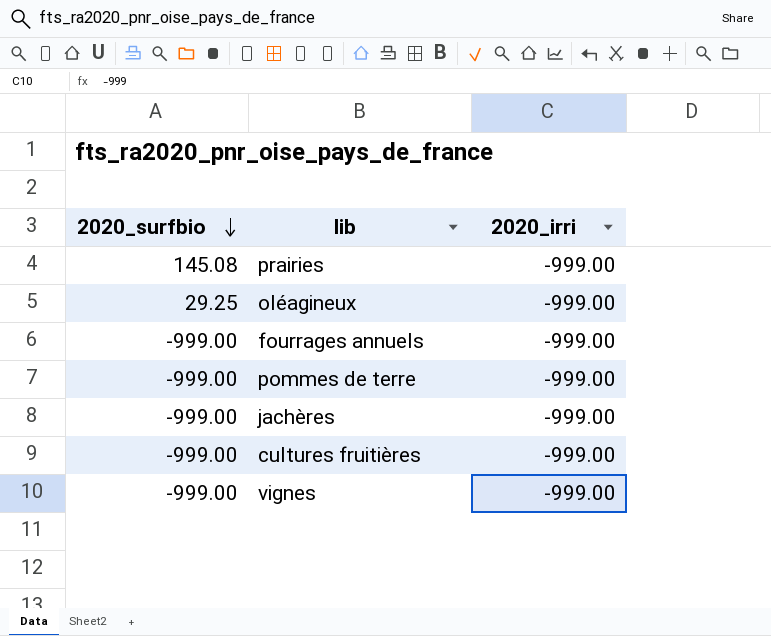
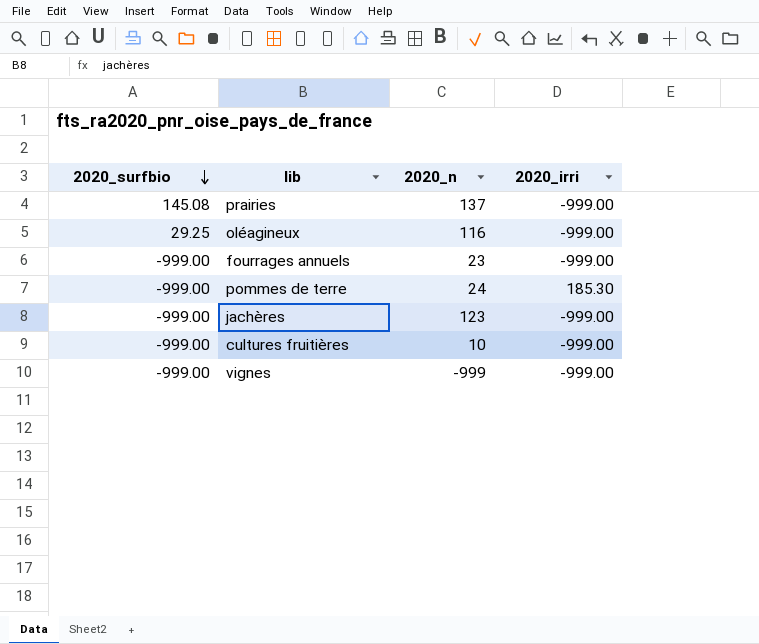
column 2020_n | position: none -> 3
pommes de terre | 2020_irri: -999.00 -> 185.30

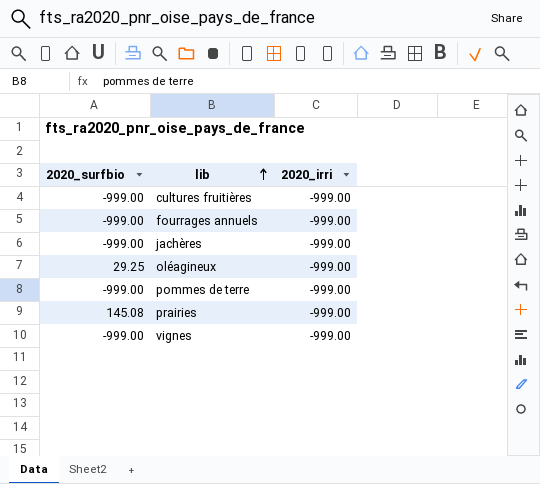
row order: 2020_surfbio descending -> lib ascending
column 2020_n | position: 3 -> none
pommes de terre | 2020_irri: 185.30 -> -999.00

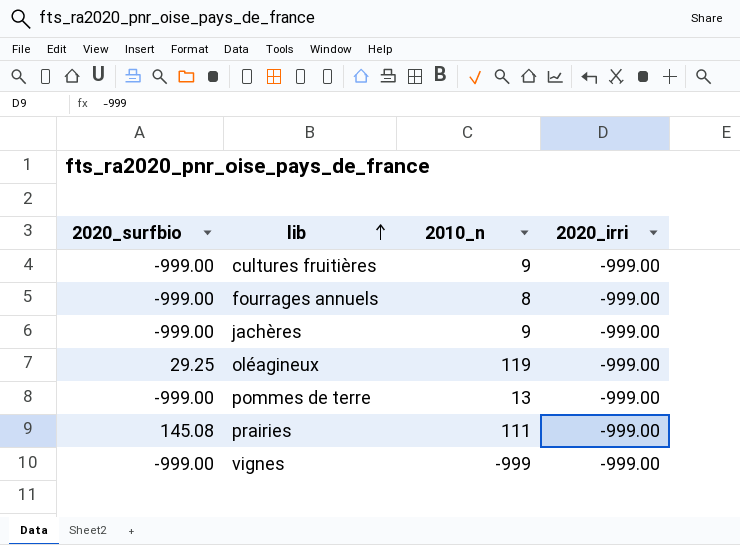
column 2010_n | position: none -> 3

